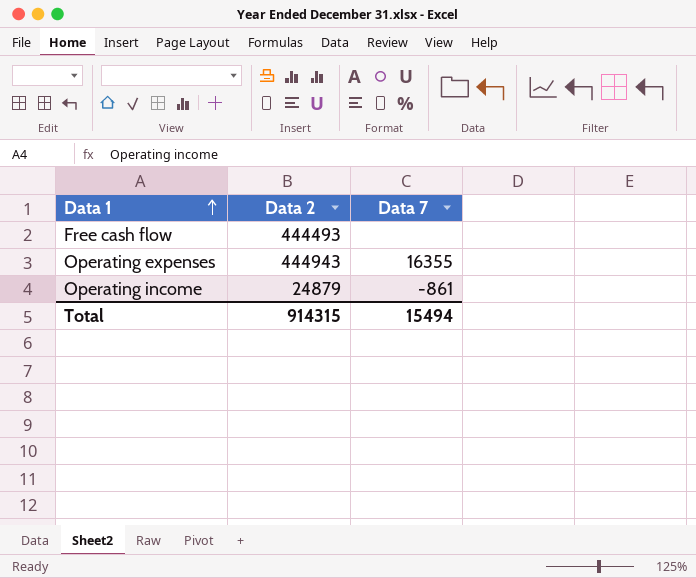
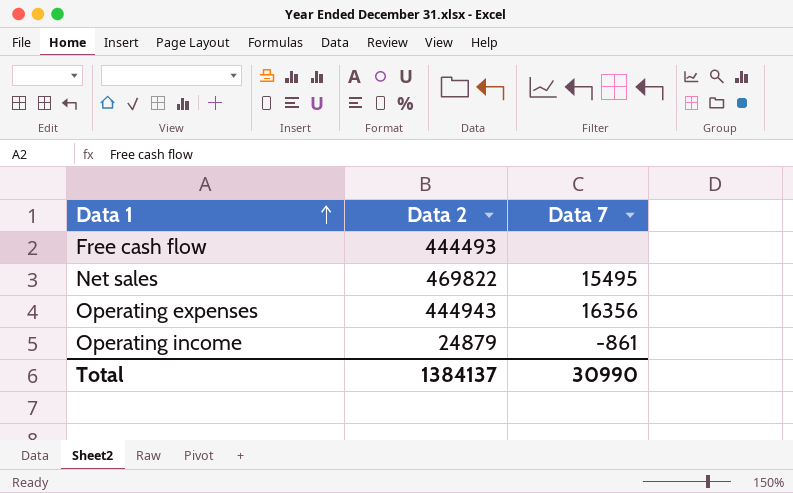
row Net sales: none -> 469822 | 15495
Operating expenses | Data 7: 16355 -> 16356
Total | Data 2: 914315 -> 1384137
Total | Data 7: 15494 -> 30990

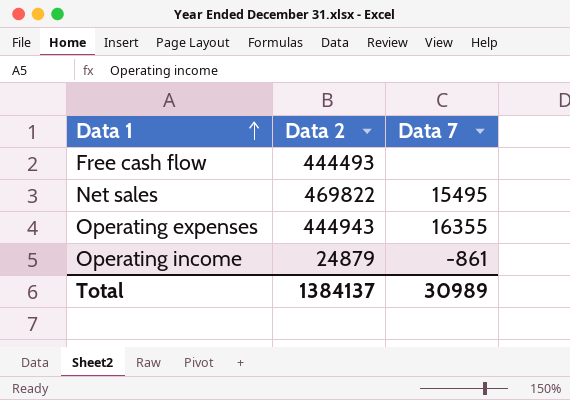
Operating expenses | Data 7: 16356 -> 16355
Total | Data 7: 30990 -> 30989

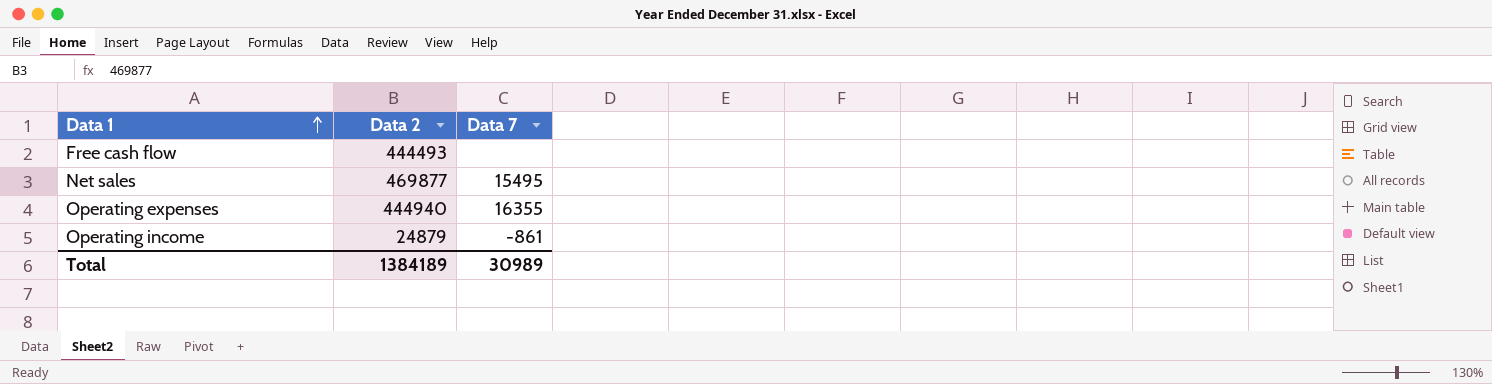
Net sales | Data 2: 469822 -> 469877
Operating expenses | Data 2: 444943 -> 444940
Total | Data 2: 1384137 -> 1384189

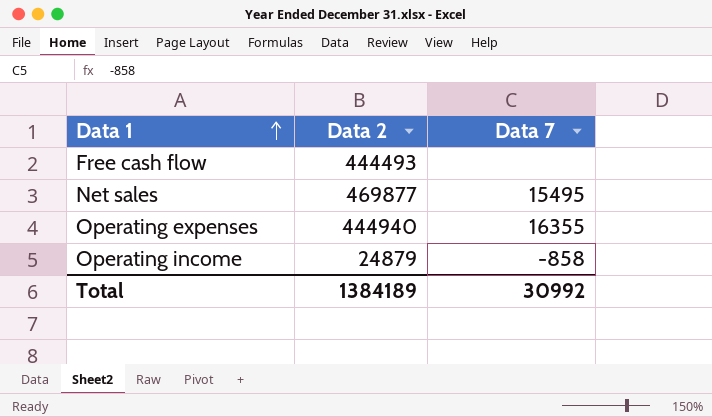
Operating income | Data 7: -861 -> -858
Total | Data 7: 30989 -> 30992

